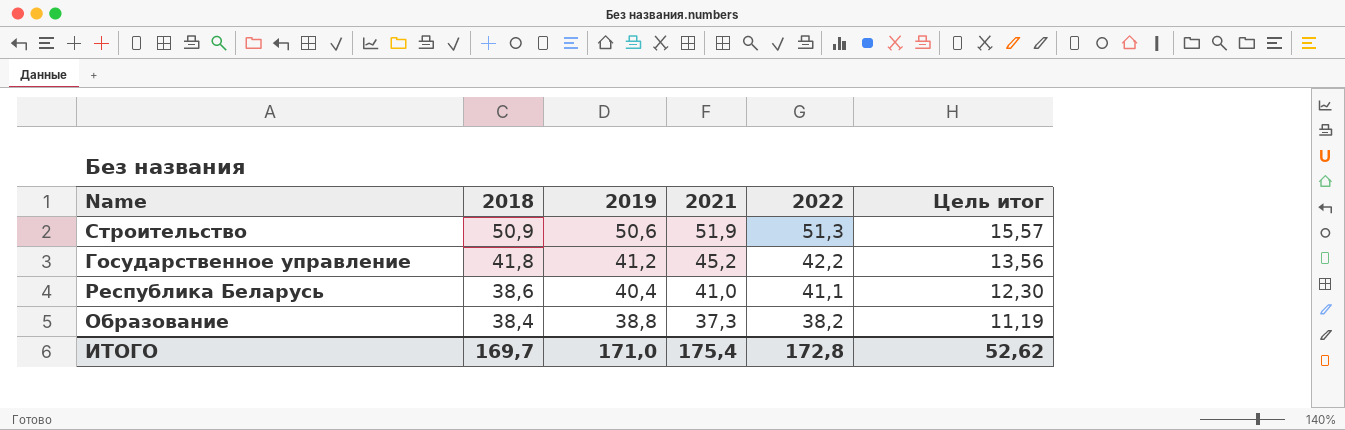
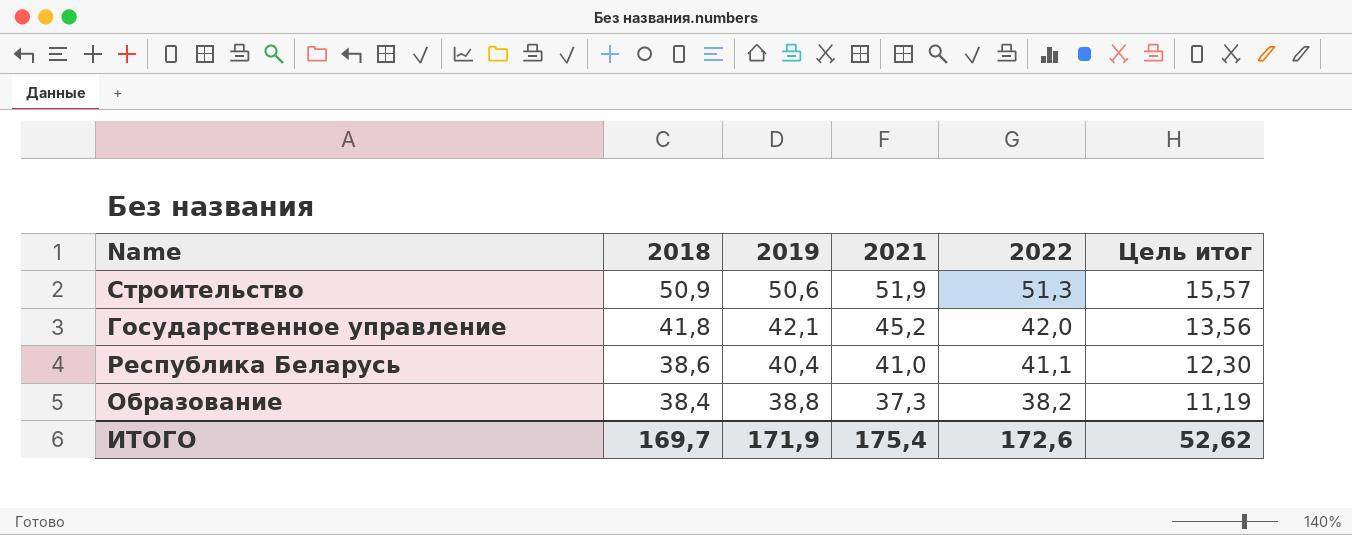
Государственное управление | 2019: 41,2 -> 42,1
Государственное управление | 2022: 42,2 -> 42,0
ИТОГО | 2019: 171,0 -> 171,9
ИТОГО | 2022: 172,8 -> 172,6

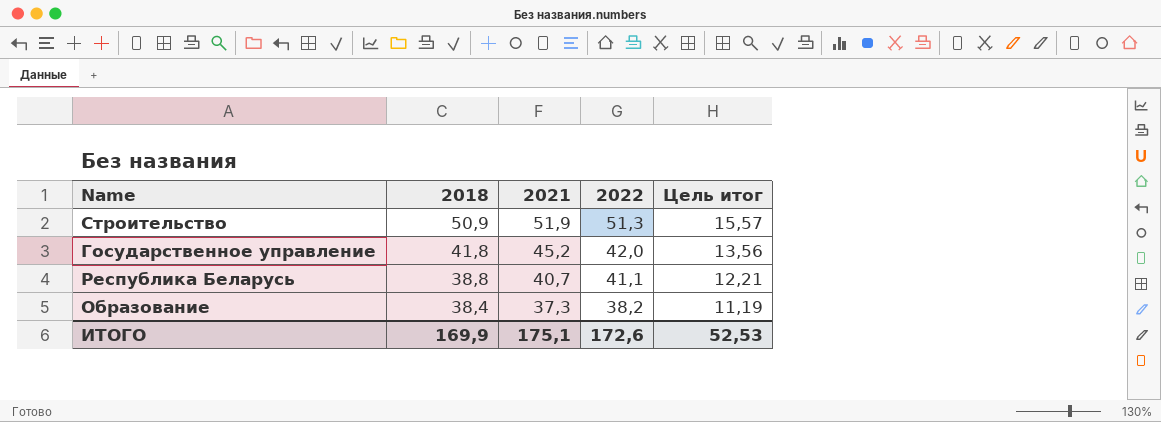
column 2019 | position: 3 -> none
Республика Беларусь | 2018: 38,6 -> 38,8
Республика Беларусь | 2021: 41,0 -> 40,7
Республика Беларусь | Цель итог: 12,30 -> 12,21
ИТОГО | 2018: 169,7 -> 169,9
ИТОГО | 2021: 175,4 -> 175,1
ИТОГО | Цель итог: 52,62 -> 52,53

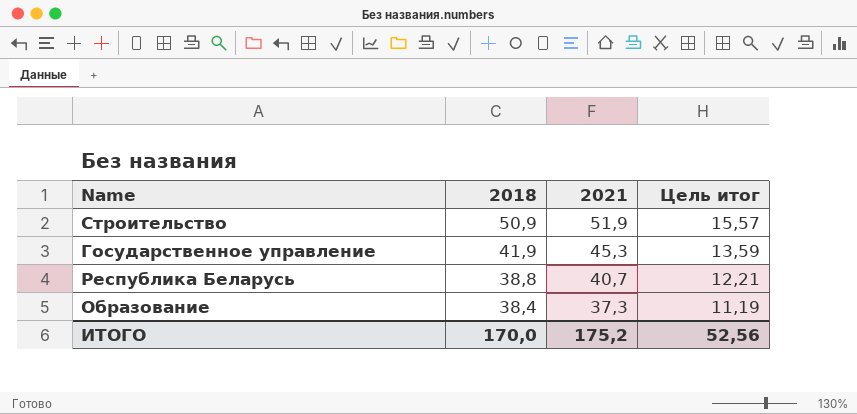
column 2022 | position: 4 -> none
Государственное управление | 2018: 41,8 -> 41,9
Государственное управление | 2021: 45,2 -> 45,3
Государственное управление | Цель итог: 13,56 -> 13,59
ИТОГО | 2018: 169,9 -> 170,0
ИТОГО | 2021: 175,1 -> 175,2
ИТОГО | Цель итог: 52,53 -> 52,56

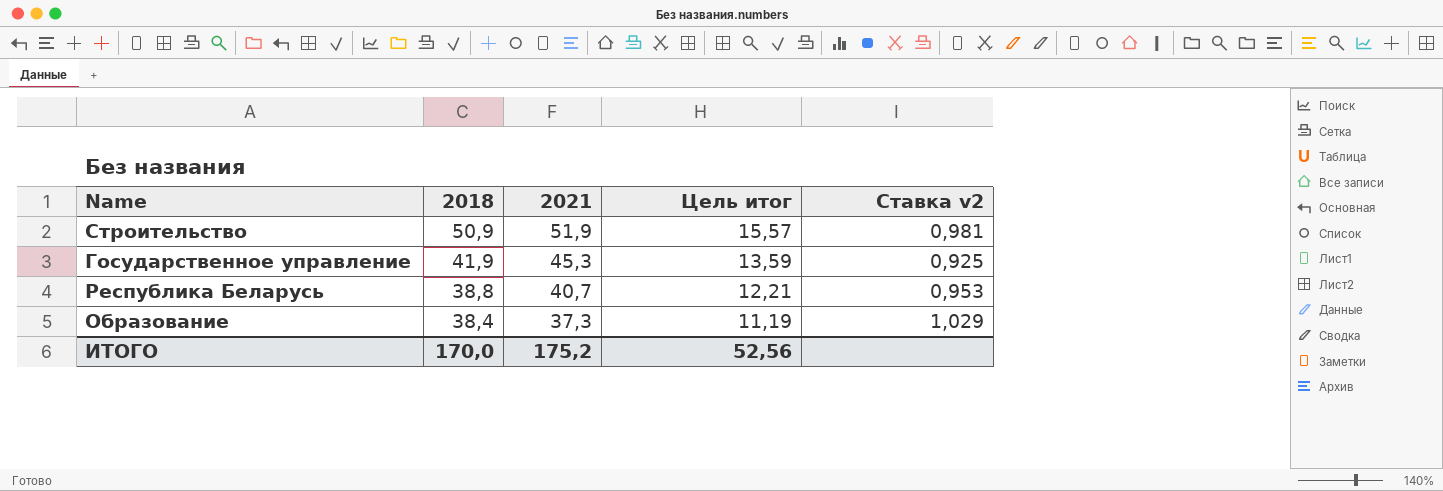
column Ставка v2 | formula: none -> [2018] / [2021]

